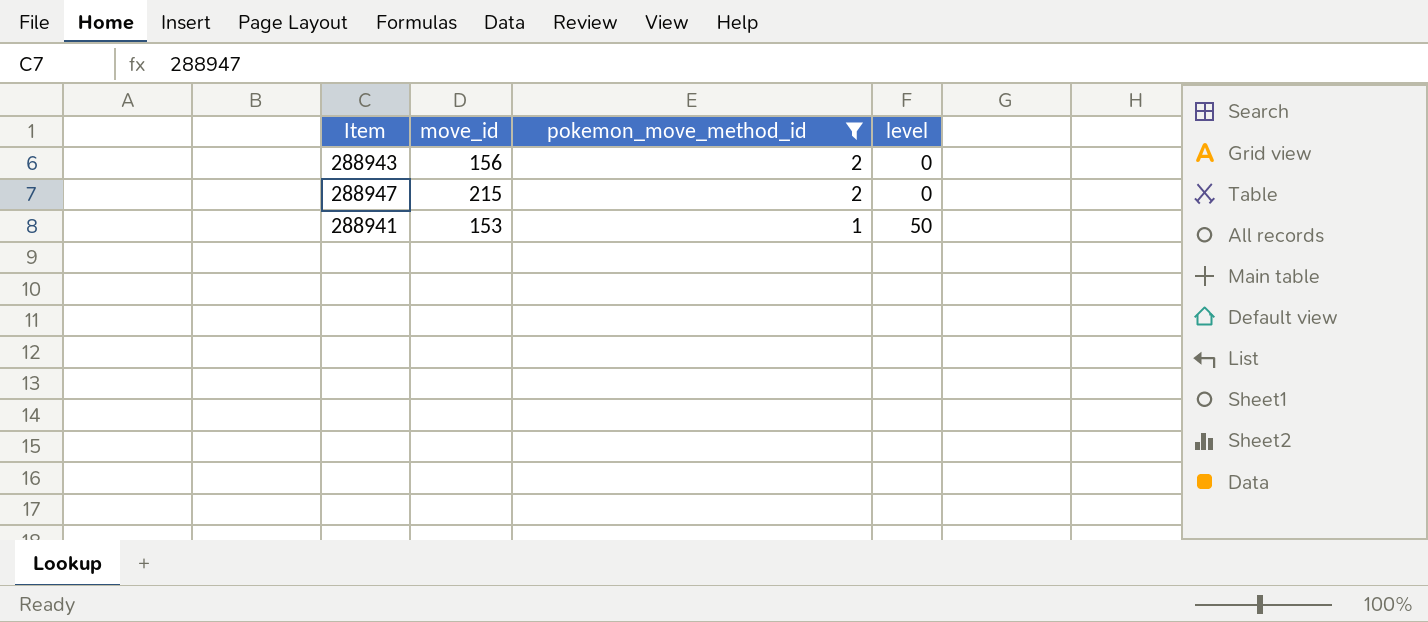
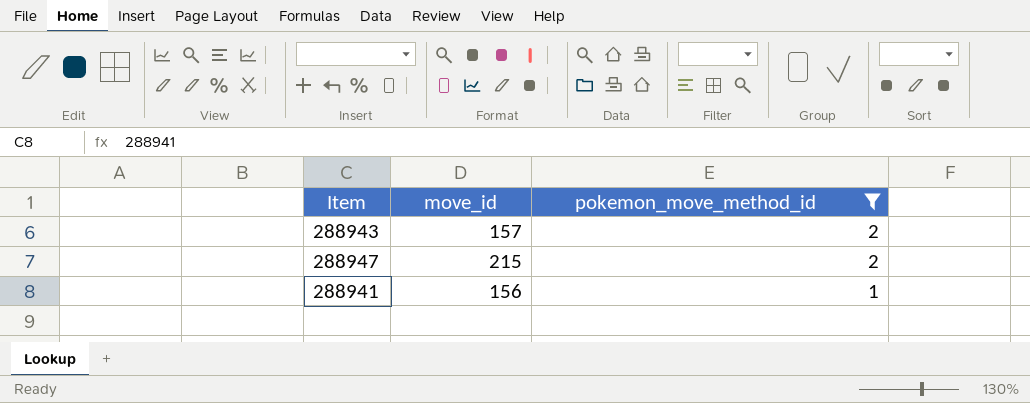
column level | position: 4 -> none
288943 | move_id: 156 -> 157
288941 | move_id: 153 -> 156

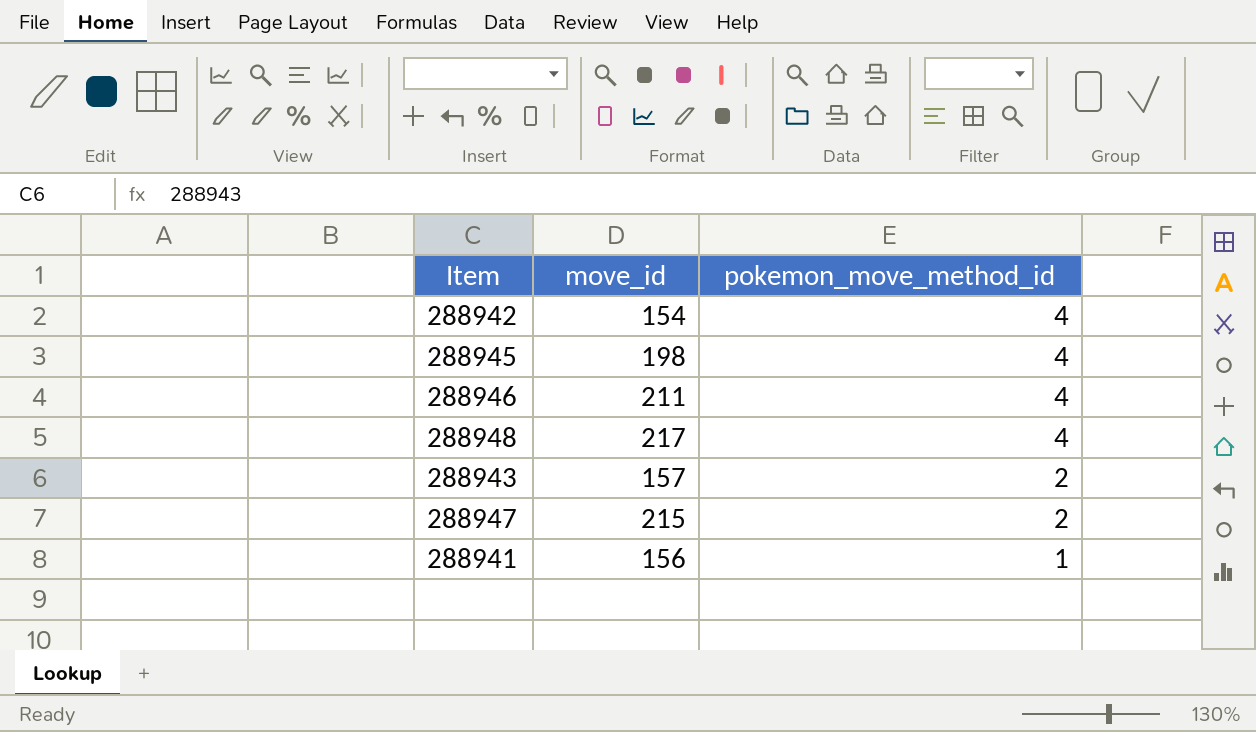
filter: pokemon_move_method_id != 4 -> none

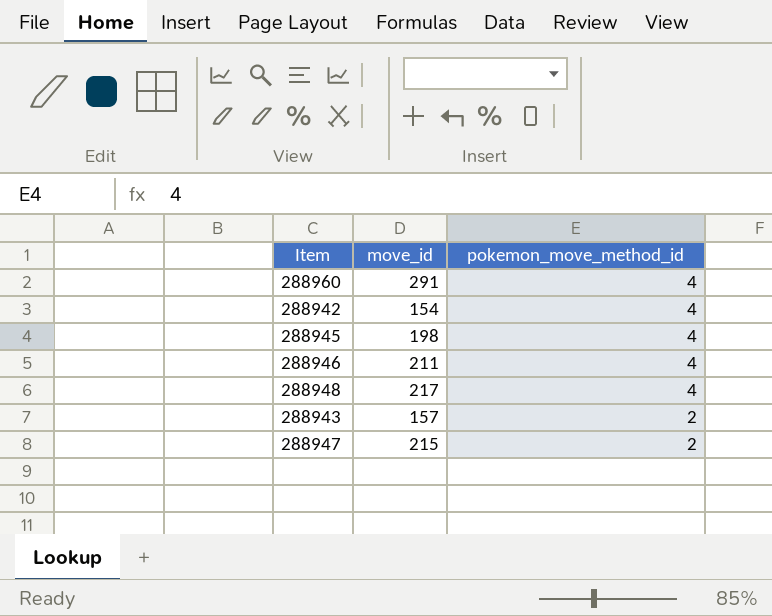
row 288941: 156 | 1 -> none
row 288960: none -> 291 | 4

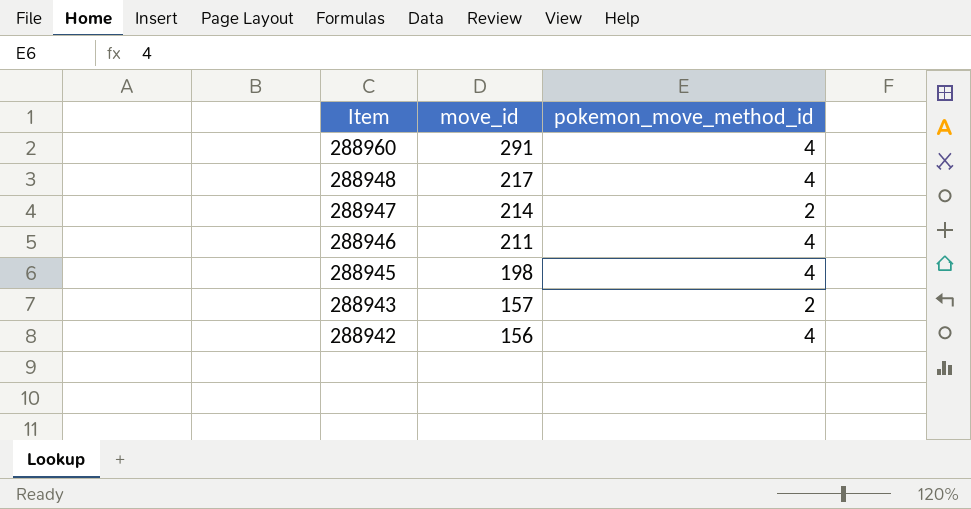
row order: pokemon_move_method_id descending -> Item descending
288947 | move_id: 215 -> 214
288942 | move_id: 154 -> 156

